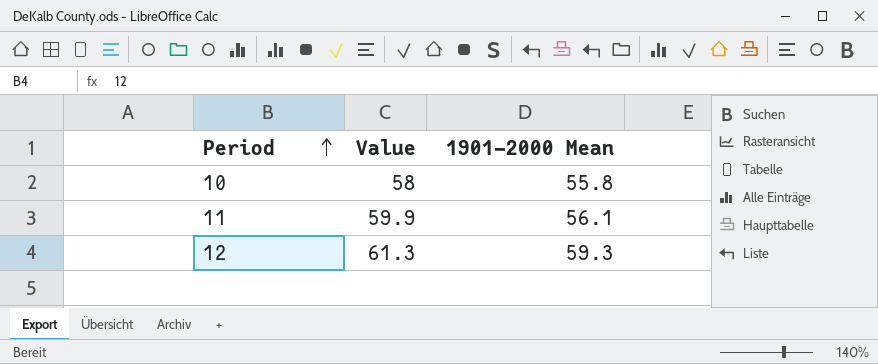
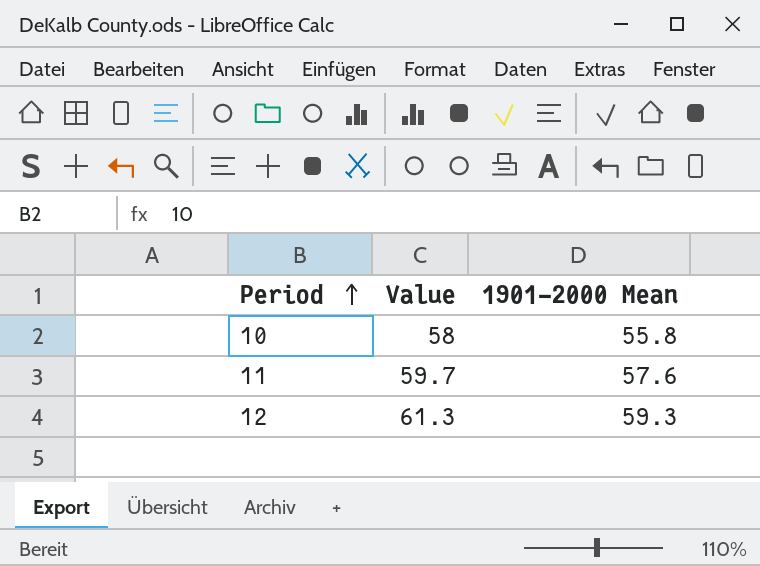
11 | Value: 59.9 -> 59.7
11 | 1901-2000 Mean: 56.1 -> 57.6

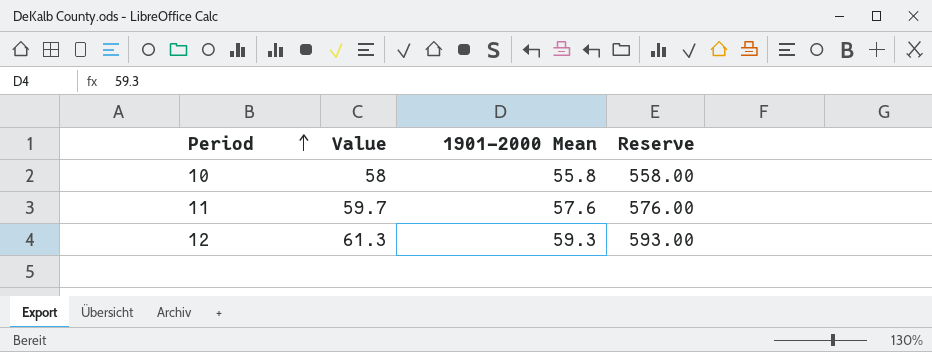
column Reserve | formula: none -> [1901-2000 Mean] * 10

